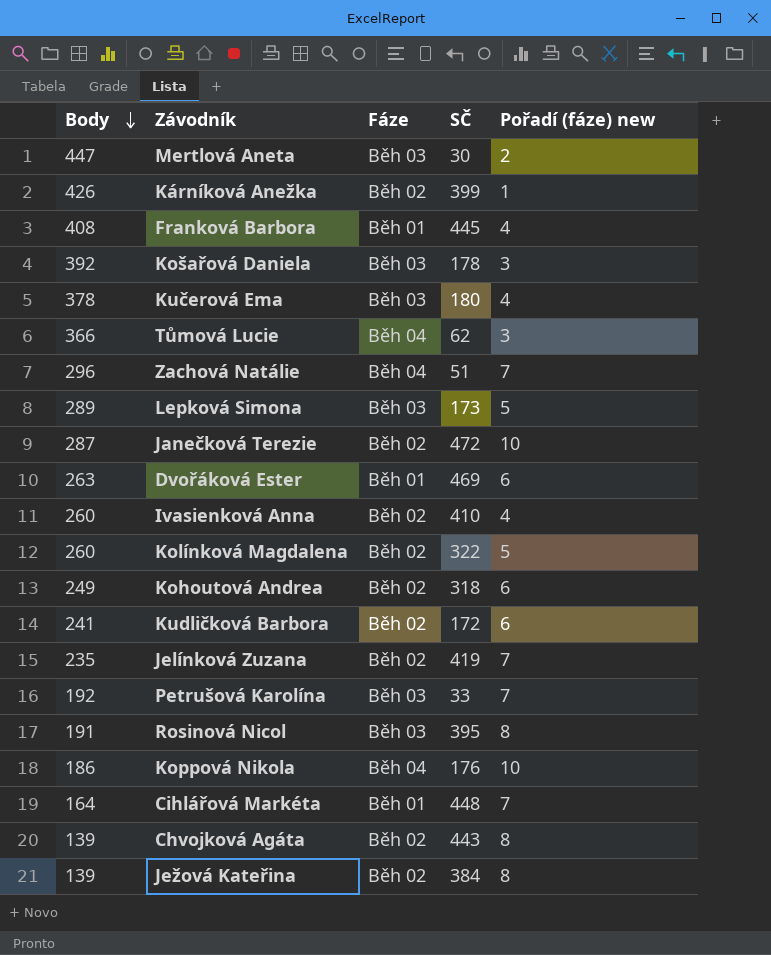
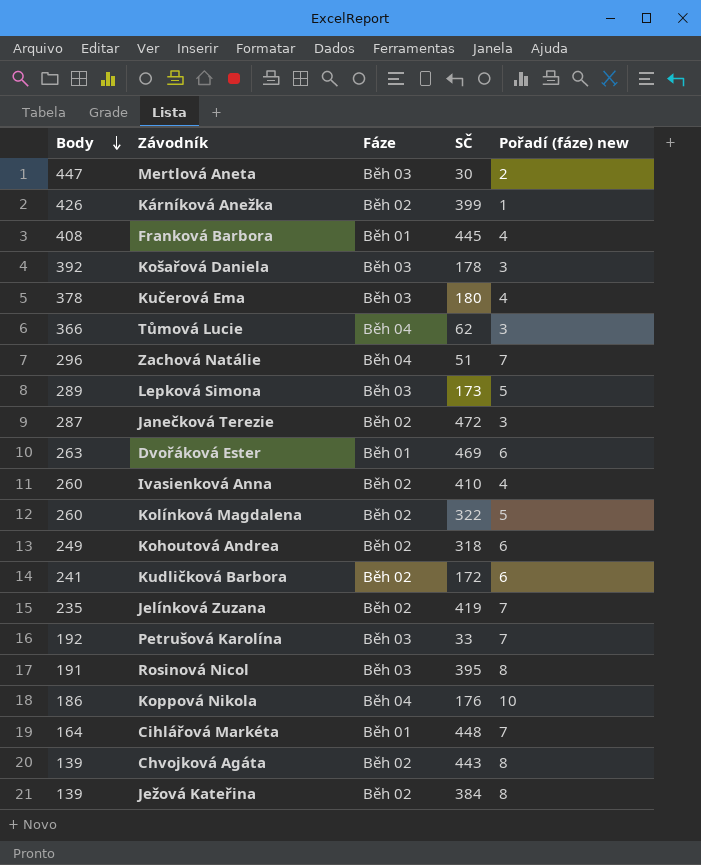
Janečková Terezie | Pořadí (fáze) new: 10 -> 3

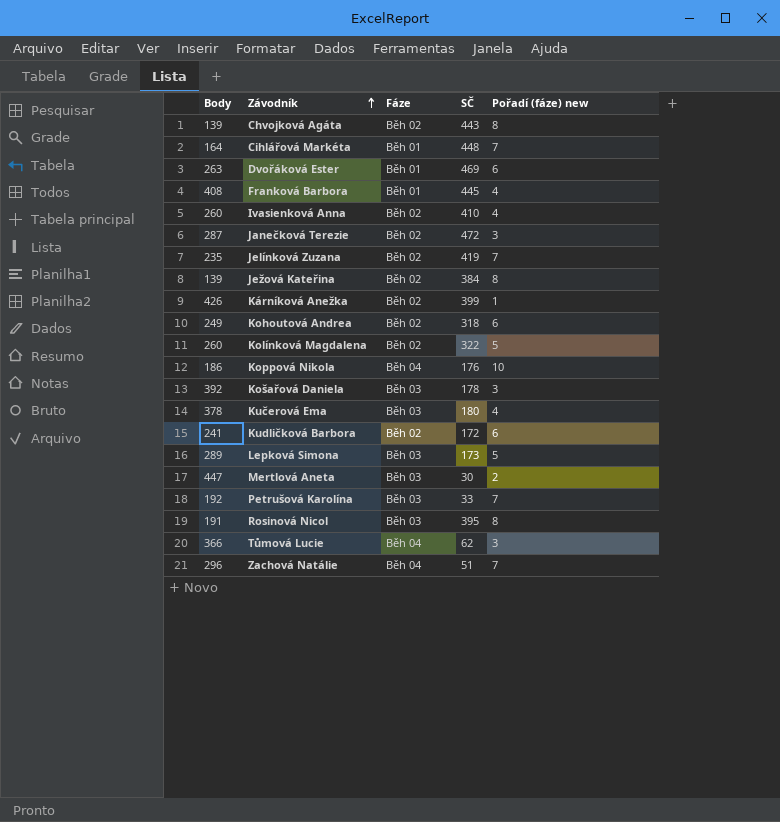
row order: Body descending -> Závodník ascending

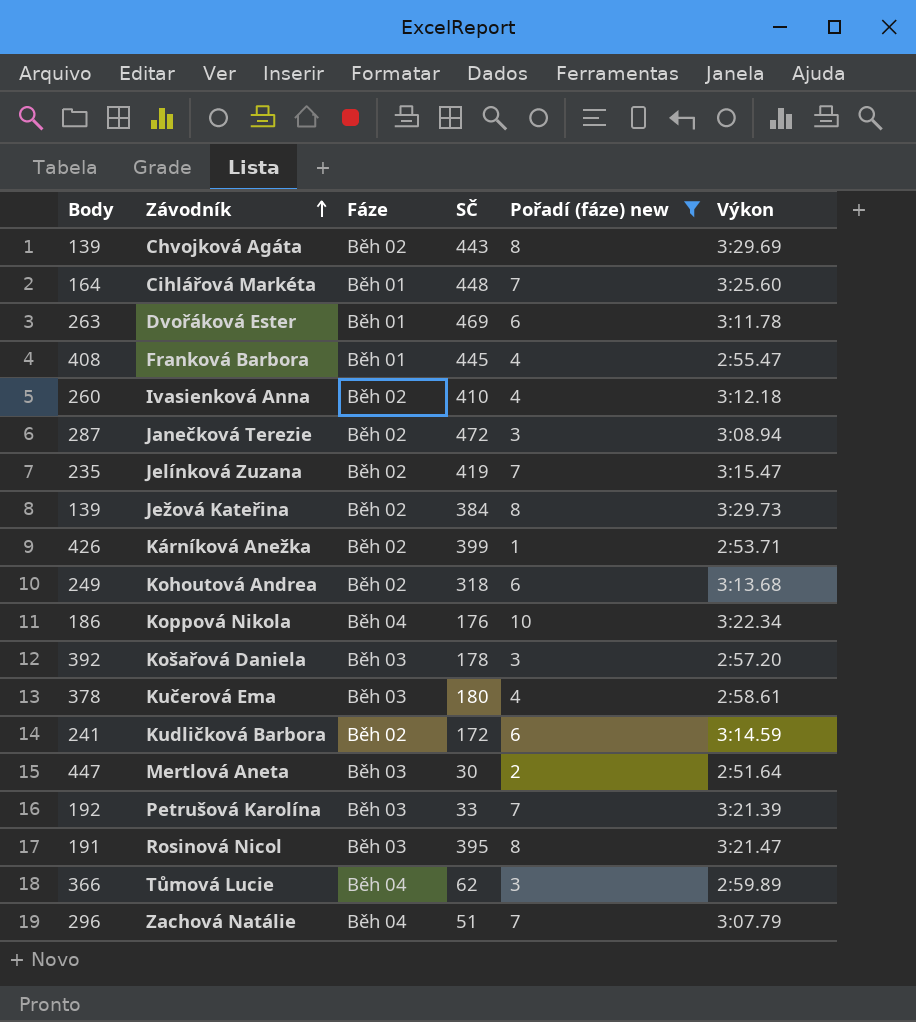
filter: none -> Pořadí (fáze) new != 5
column Výkon | position: none -> 6

